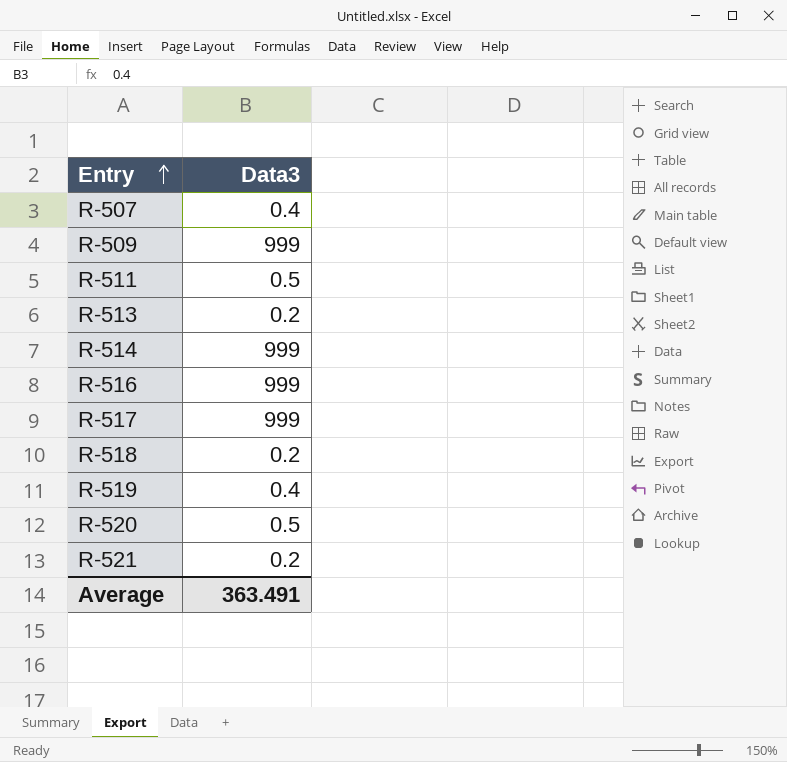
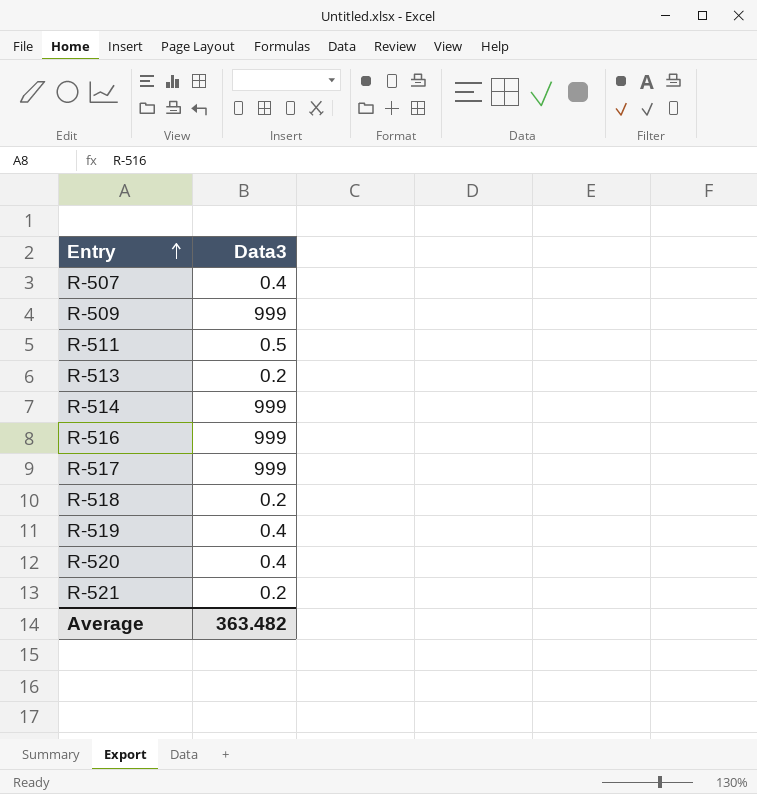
R-520 | Data3: 0.5 -> 0.4
Average | Data3: 363.491 -> 363.482

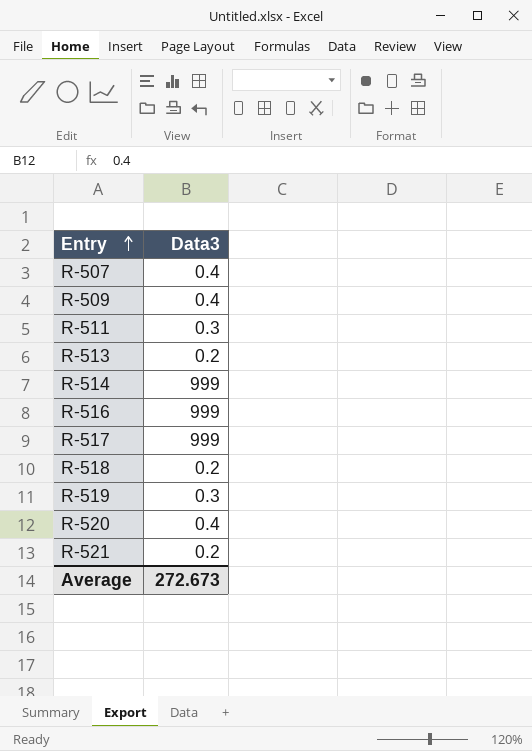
R-509 | Data3: 999 -> 0.4
R-511 | Data3: 0.5 -> 0.3
R-519 | Data3: 0.4 -> 0.3
Average | Data3: 363.482 -> 272.673

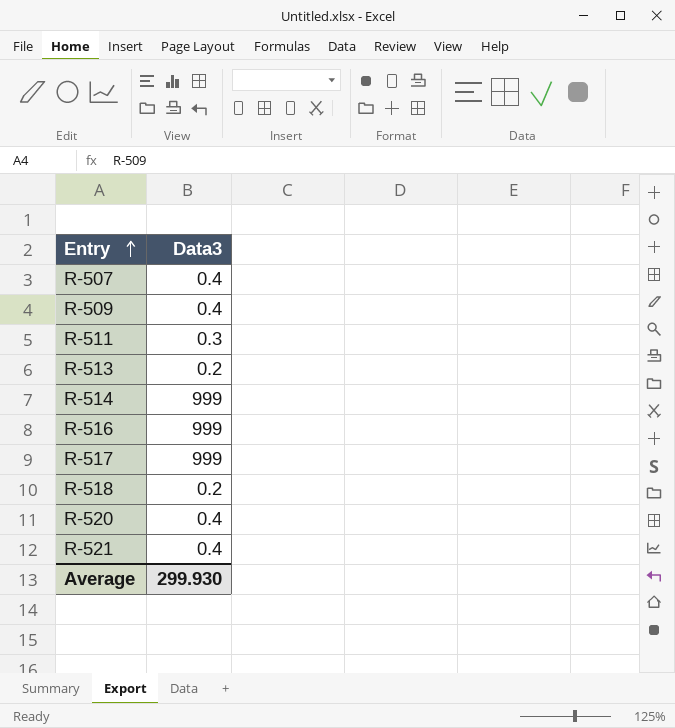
row R-519: 0.3 -> none
R-521 | Data3: 0.2 -> 0.4
Average | Data3: 272.673 -> 299.930

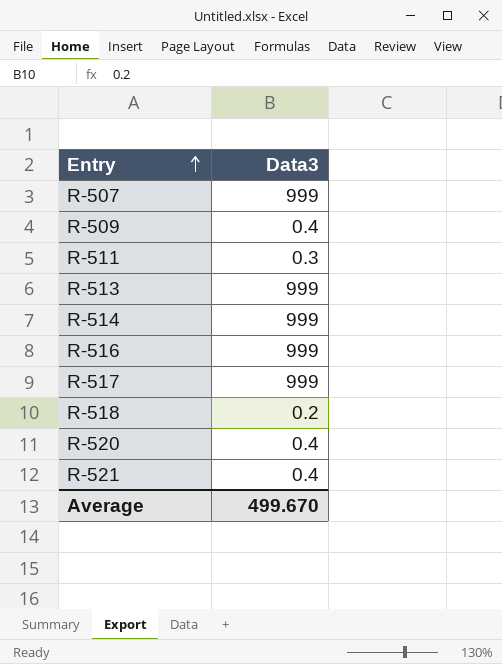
R-507 | Data3: 0.4 -> 999
R-513 | Data3: 0.2 -> 999
Average | Data3: 299.930 -> 499.670

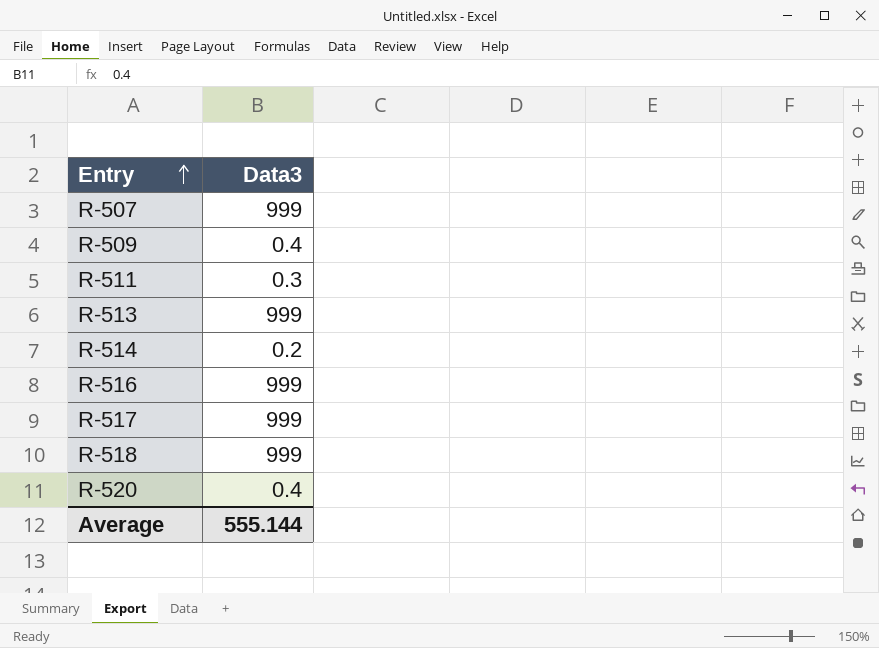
row R-521: 0.4 -> none
R-514 | Data3: 999 -> 0.2
R-518 | Data3: 0.2 -> 999
Average | Data3: 499.670 -> 555.144

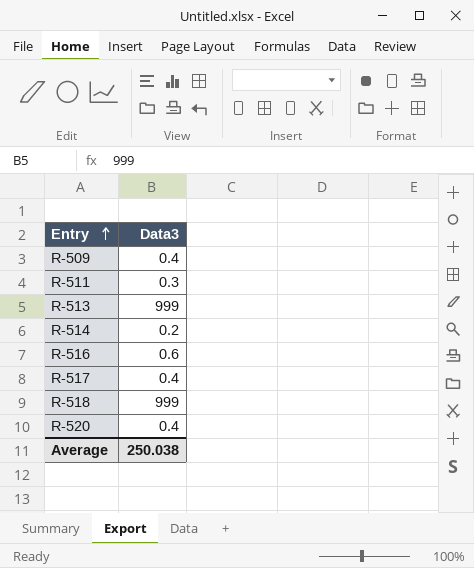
row R-507: 999 -> none
R-516 | Data3: 999 -> 0.6
R-517 | Data3: 999 -> 0.4
Average | Data3: 555.144 -> 250.038

